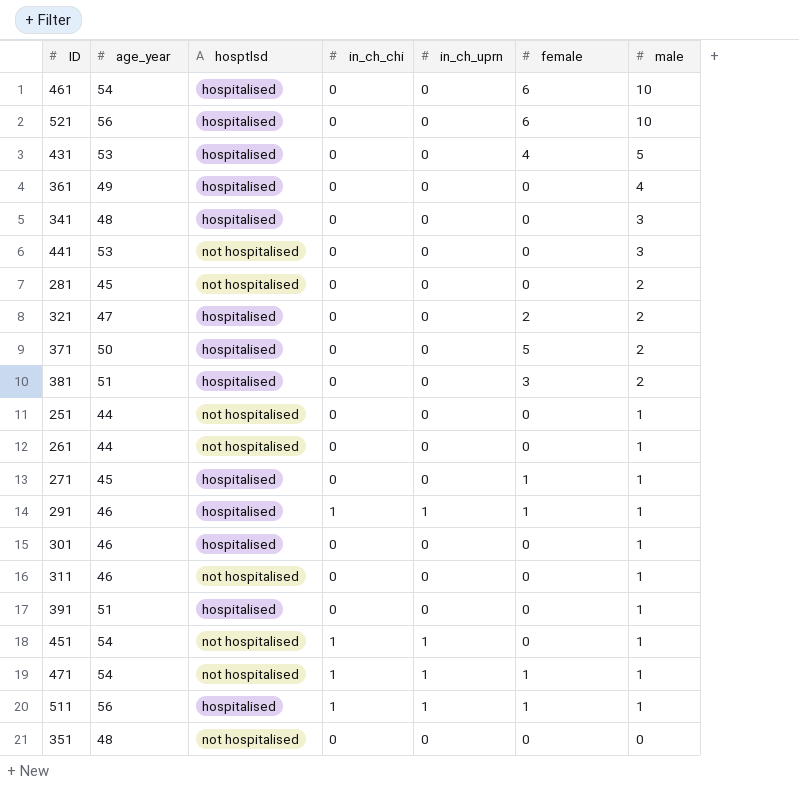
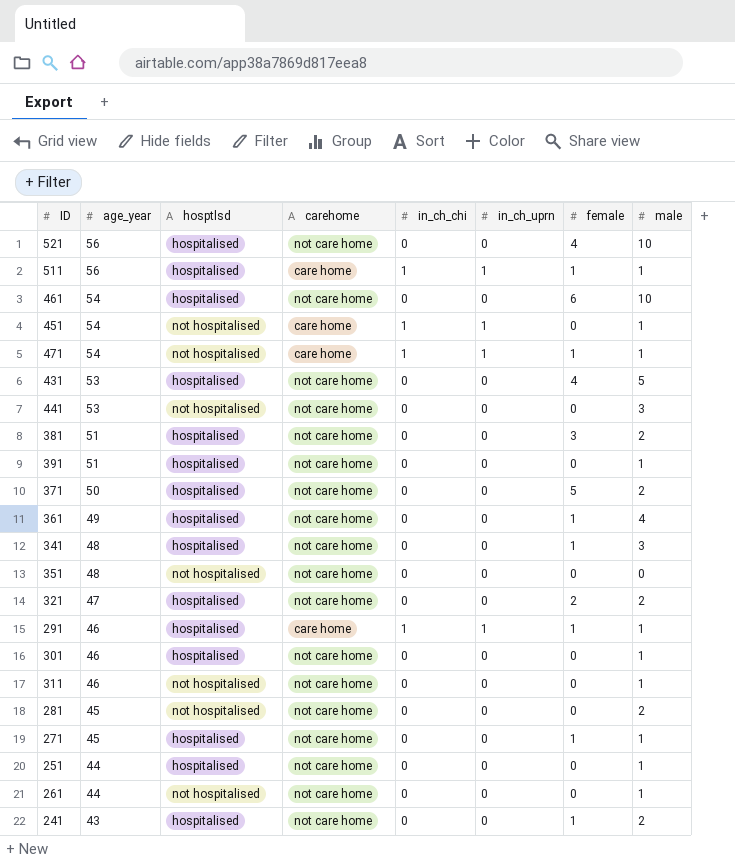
row order: male descending -> age_year descending
column carehome | position: none -> 4
521 | female: 6 -> 4
361 | female: 0 -> 1
341 | female: 0 -> 1
251 | hosptlsd: not hospitalised -> hospitalised
row 241: none -> 43 | hospitalised | not care home | 0 | 0 | 1 | 2

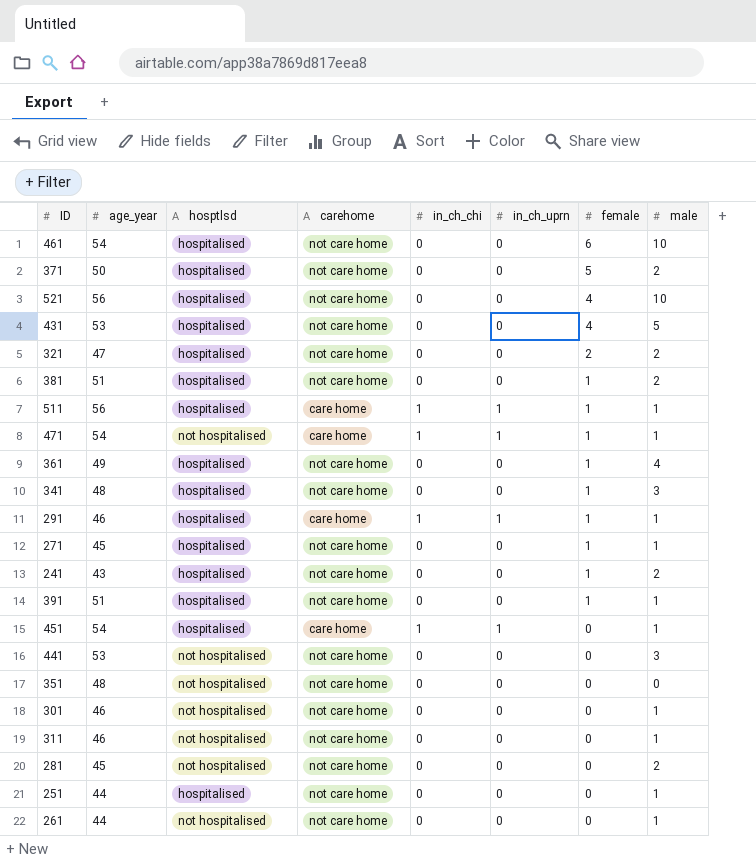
row order: age_year descending -> female descending
381 | female: 3 -> 1
391 | female: 0 -> 1
451 | hosptlsd: not hospitalised -> hospitalised
301 | hosptlsd: hospitalised -> not hospitalised

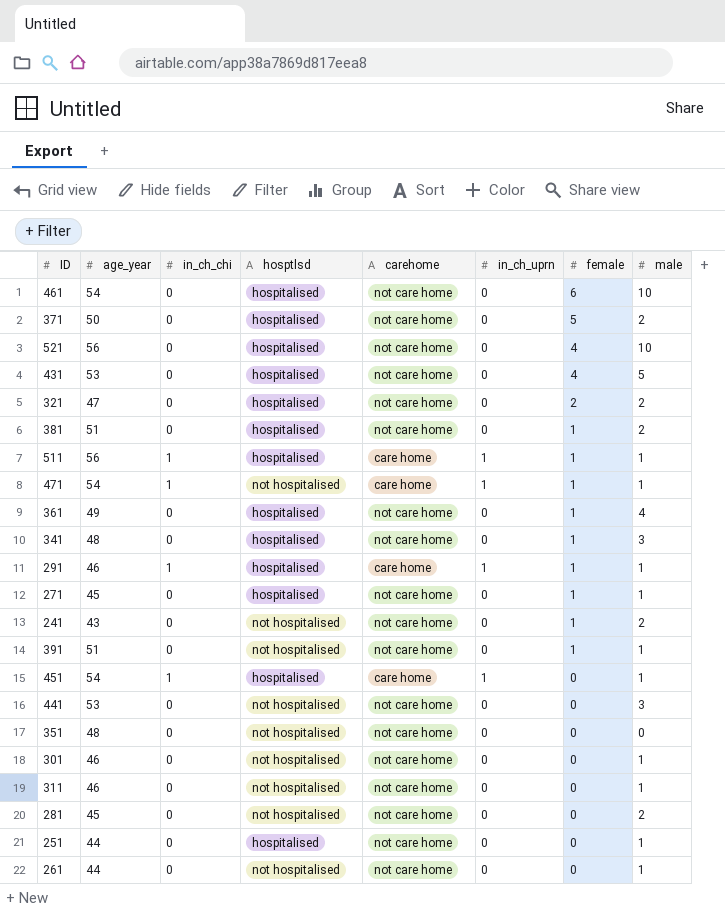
column in_ch_chi | position: 5 -> 3
241 | hosptlsd: hospitalised -> not hospitalised
391 | hosptlsd: hospitalised -> not hospitalised

